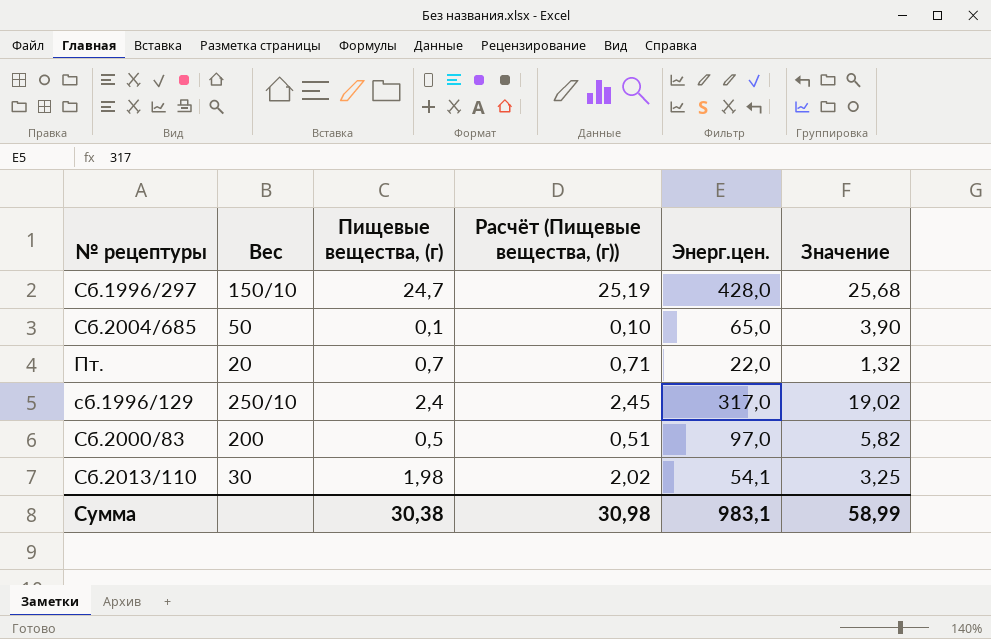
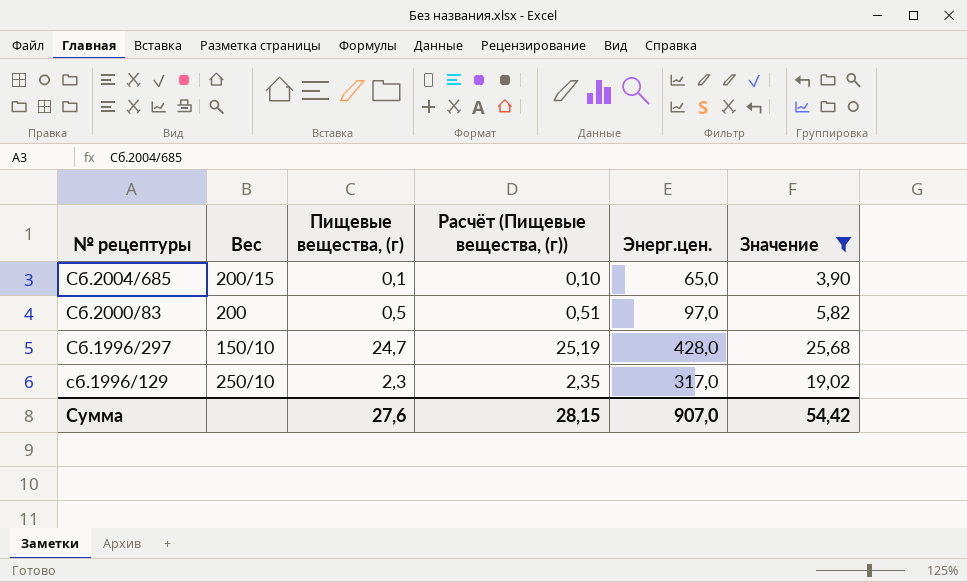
filter: none -> Значение >= 3,90
row order: none -> № рецептуры descending
Сб.2004/685 | Вес: 50 -> 200/15
сб.1996/129 | Пищевые вещества, (г): 2,4 -> 2,3
сб.1996/129 | Расчёт (Пищевые вещества, (г)): 2,45 -> 2,35
Сумма | Пищевые вещества, (г): 30,38 -> 27,6
Сумма | Расчёт (Пищевые вещества, (г)): 30,98 -> 28,15
Сумма | Энерг.цен.: 983,1 -> 907,0
Сумма | Значение: 58,99 -> 54,42

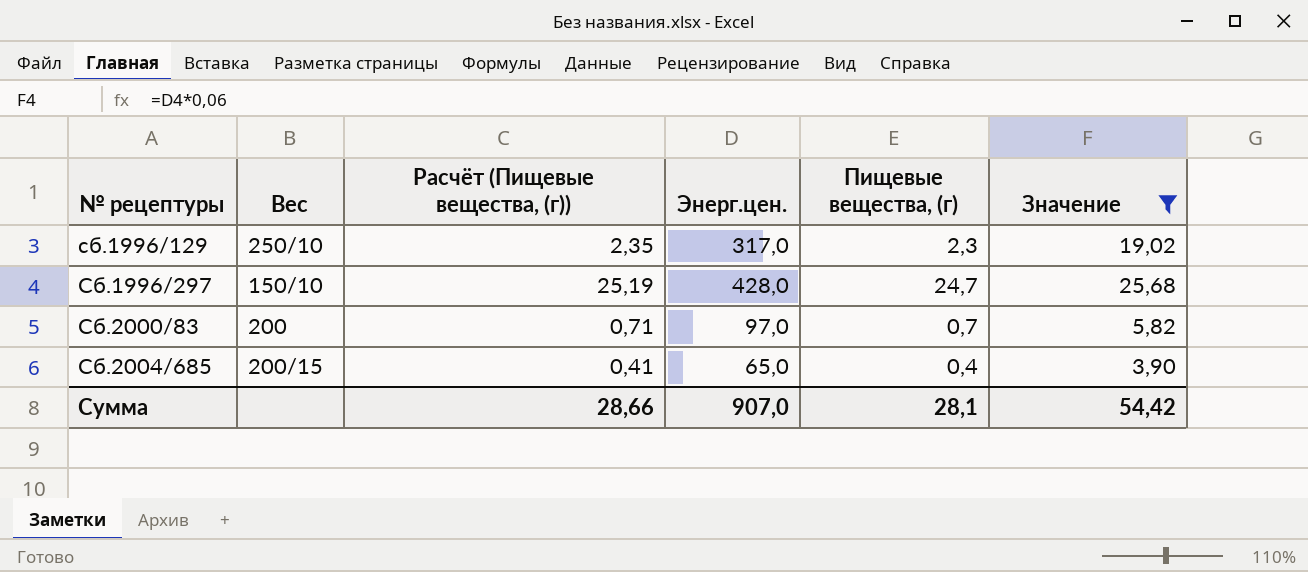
row order: № рецептуры descending -> № рецептуры ascending
column Пищевые вещества, (г) | position: 3 -> 5
Сб.2000/83 | Расчёт (Пищевые вещества, (г)): 0,51 -> 0,71
Сб.2000/83 | Пищевые вещества, (г): 0,5 -> 0,7
Сб.2004/685 | Расчёт (Пищевые вещества, (г)): 0,10 -> 0,41
Сб.2004/685 | Пищевые вещества, (г): 0,1 -> 0,4
Сумма | Расчёт (Пищевые вещества, (г)): 28,15 -> 28,66
Сумма | Пищевые вещества, (г): 27,6 -> 28,1

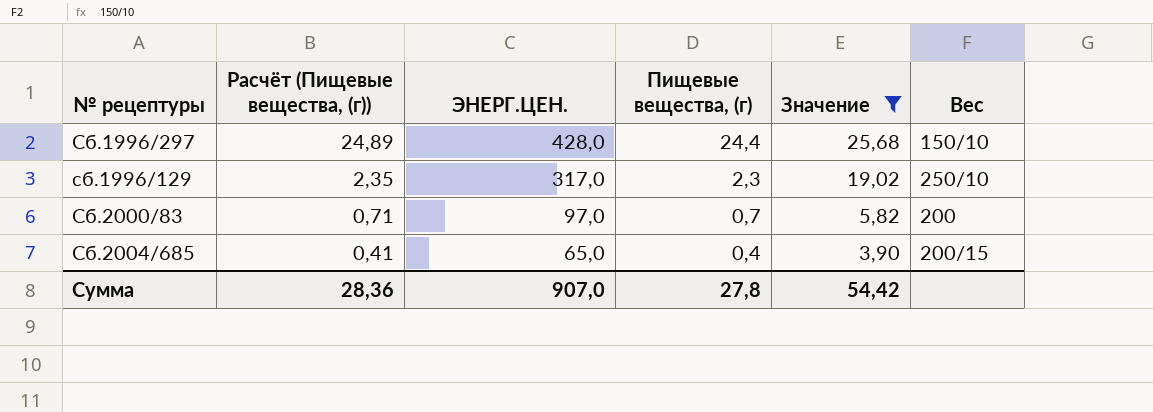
row order: № рецептуры ascending -> Расчёт (Пищевые вещества, (г)) descending
column name: Энерг.цен. -> ЭНЕРГ.ЦЕН.
column Вес | position: 2 -> 6
Сб.1996/297 | Расчёт (Пищевые вещества, (г)): 25,19 -> 24,89
Сб.1996/297 | Пищевые вещества, (г): 24,7 -> 24,4
Сумма | Расчёт (Пищевые вещества, (г)): 28,66 -> 28,36
Сумма | Пищевые вещества, (г): 28,1 -> 27,8

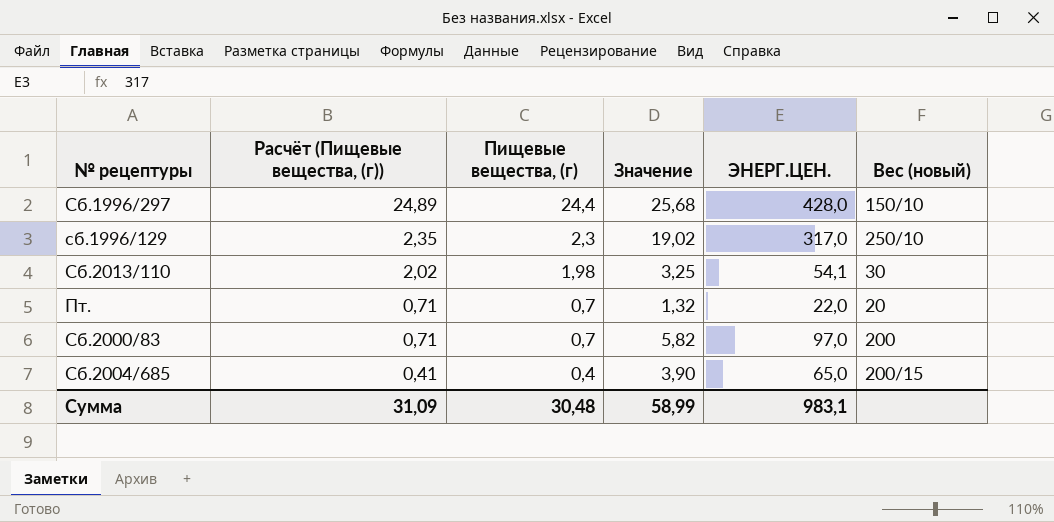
filter: Значение >= 3,90 -> none
column ЭНЕРГ.ЦЕН. | position: 3 -> 5
column name: Вес -> Вес (новый)
Сумма | Расчёт (Пищевые вещества, (г)): 28,36 -> 31,09
Сумма | Пищевые вещества, (г): 27,8 -> 30,48
Сумма | Значение: 54,42 -> 58,99
Сумма | ЭНЕРГ.ЦЕН.: 907,0 -> 983,1

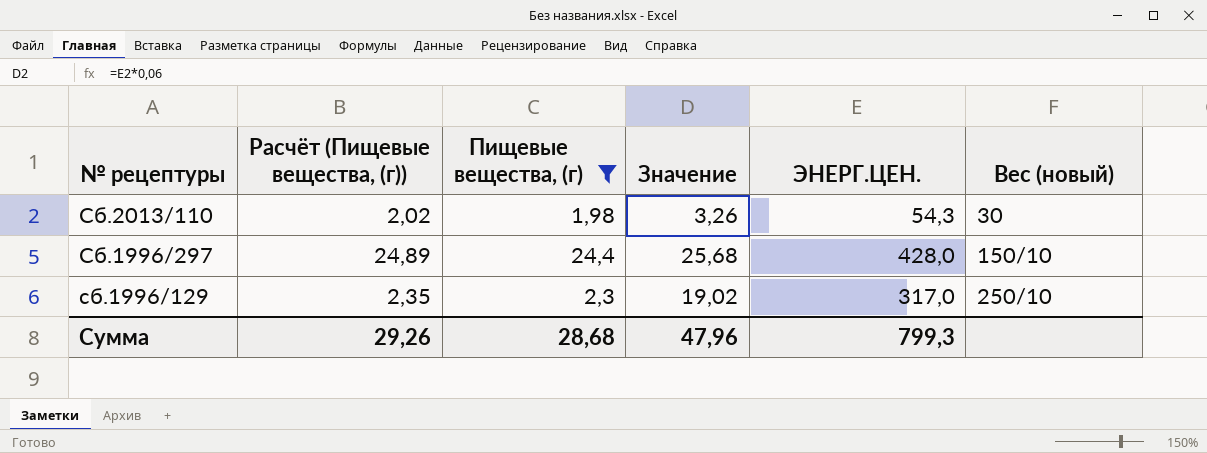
filter: none -> Пищевые вещества, (г) >= 1,98
row order: Расчёт (Пищевые вещества, (г)) descending -> № рецептуры descending
Сб.2013/110 | Значение: 3,25 -> 3,26
Сб.2013/110 | ЭНЕРГ.ЦЕН.: 54,1 -> 54,3
Сумма | Расчёт (Пищевые вещества, (г)): 31,09 -> 29,26
Сумма | Пищевые вещества, (г): 30,48 -> 28,68
Сумма | Значение: 58,99 -> 47,96
Сумма | ЭНЕРГ.ЦЕН.: 983,1 -> 799,3

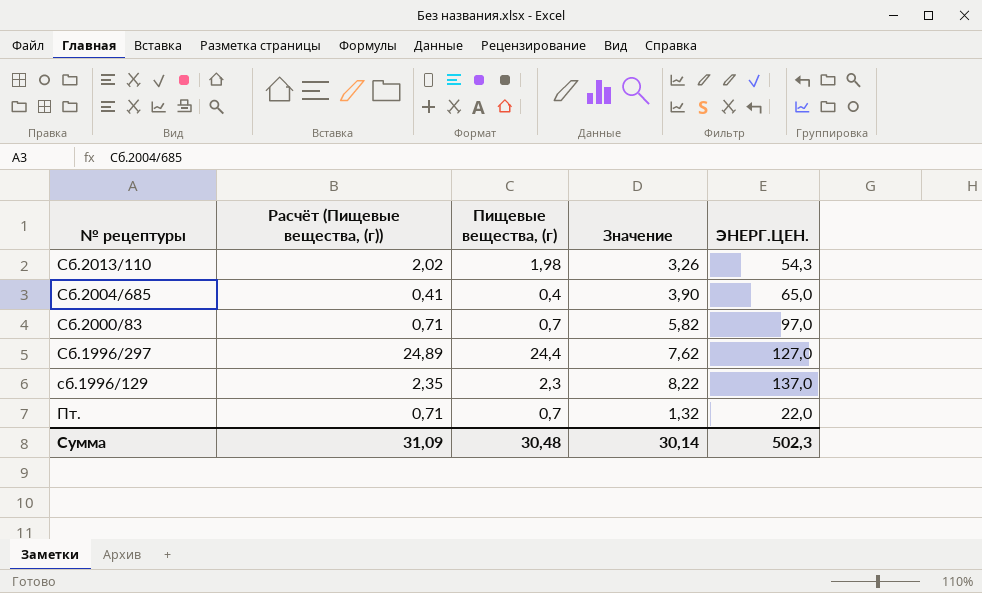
filter: Пищевые вещества, (г) >= 1,98 -> none
column Вес (новый) | position: 6 -> none
Сб.1996/297 | Значение: 25,68 -> 7,62
Сб.1996/297 | ЭНЕРГ.ЦЕН.: 428,0 -> 127,0
сб.1996/129 | Значение: 19,02 -> 8,22
сб.1996/129 | ЭНЕРГ.ЦЕН.: 317,0 -> 137,0
Сумма | Расчёт (Пищевые вещества, (г)): 29,26 -> 31,09
Сумма | Пищевые вещества, (г): 28,68 -> 30,48
Сумма | Значение: 47,96 -> 30,14
Сумма | ЭНЕРГ.ЦЕН.: 799,3 -> 502,3

